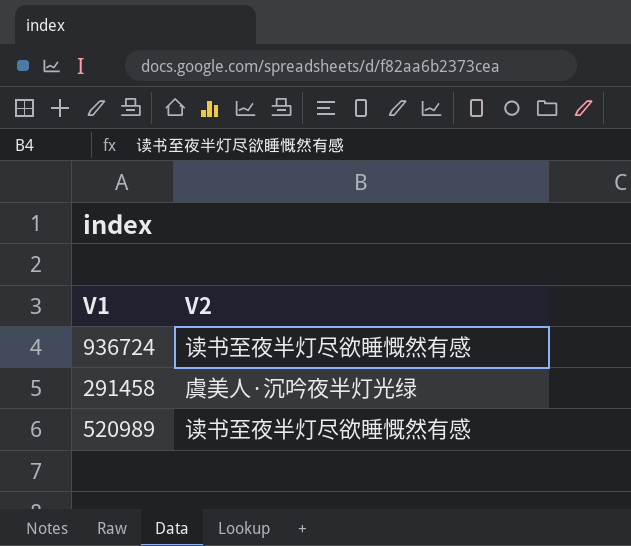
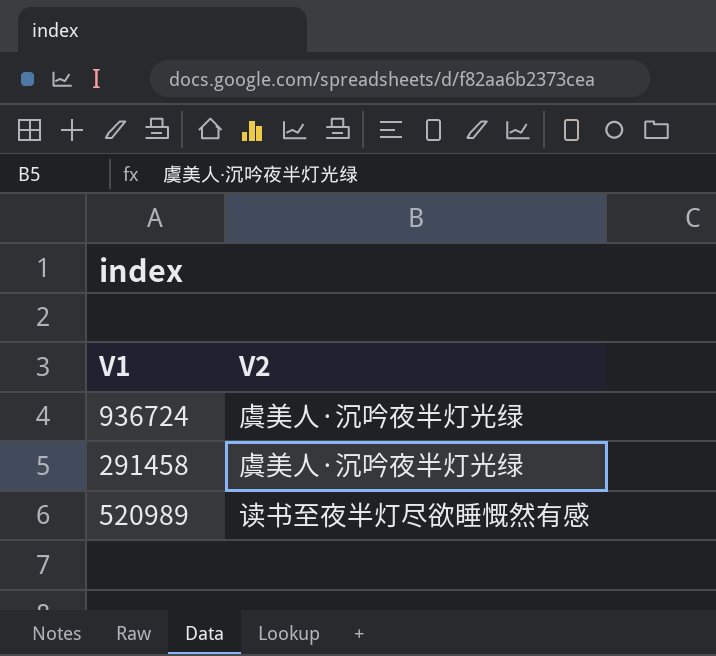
936724 | V2: 读书至夜半灯尽欲睡慨然有感 -> 虞美人·沉吟夜半灯光绿

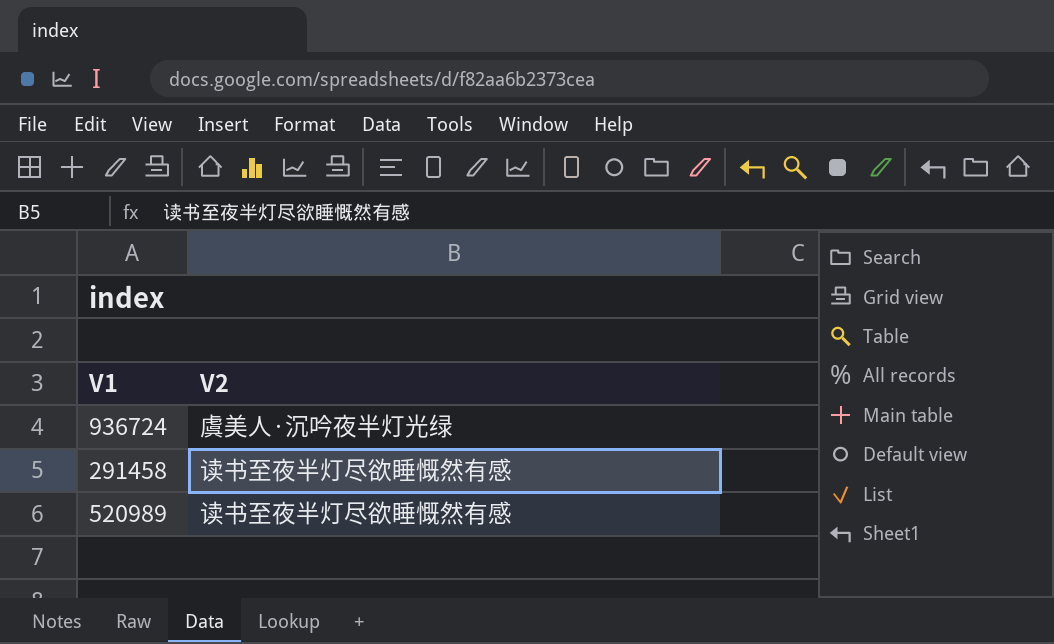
291458 | V2: 虞美人·沉吟夜半灯光绿 -> 读书至夜半灯尽欲睡慨然有感

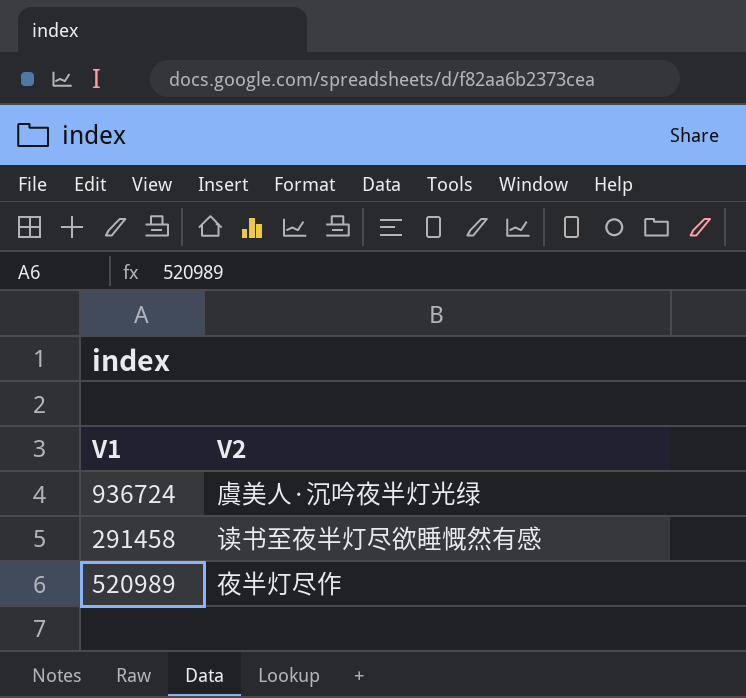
520989 | V2: 读书至夜半灯尽欲睡慨然有感 -> 夜半灯尽作

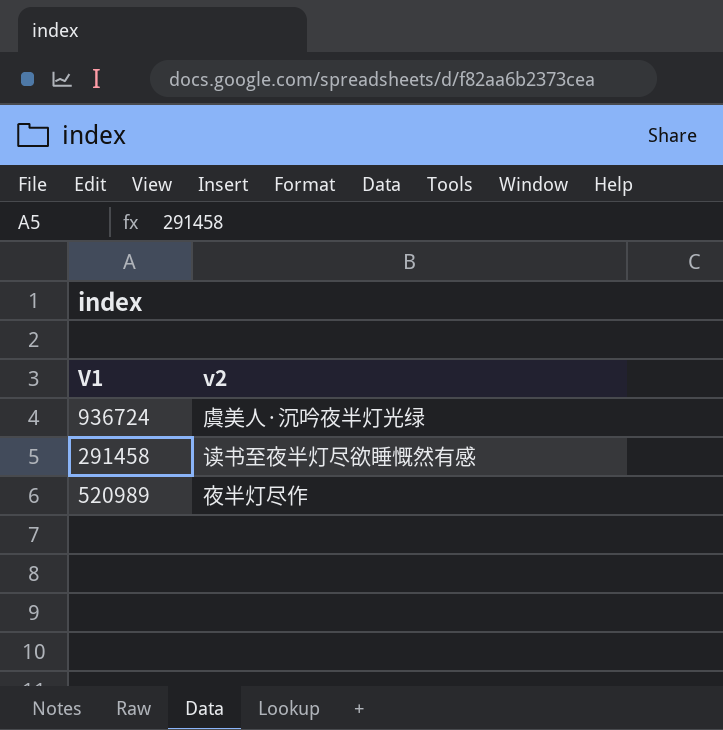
column name: V2 -> v2

